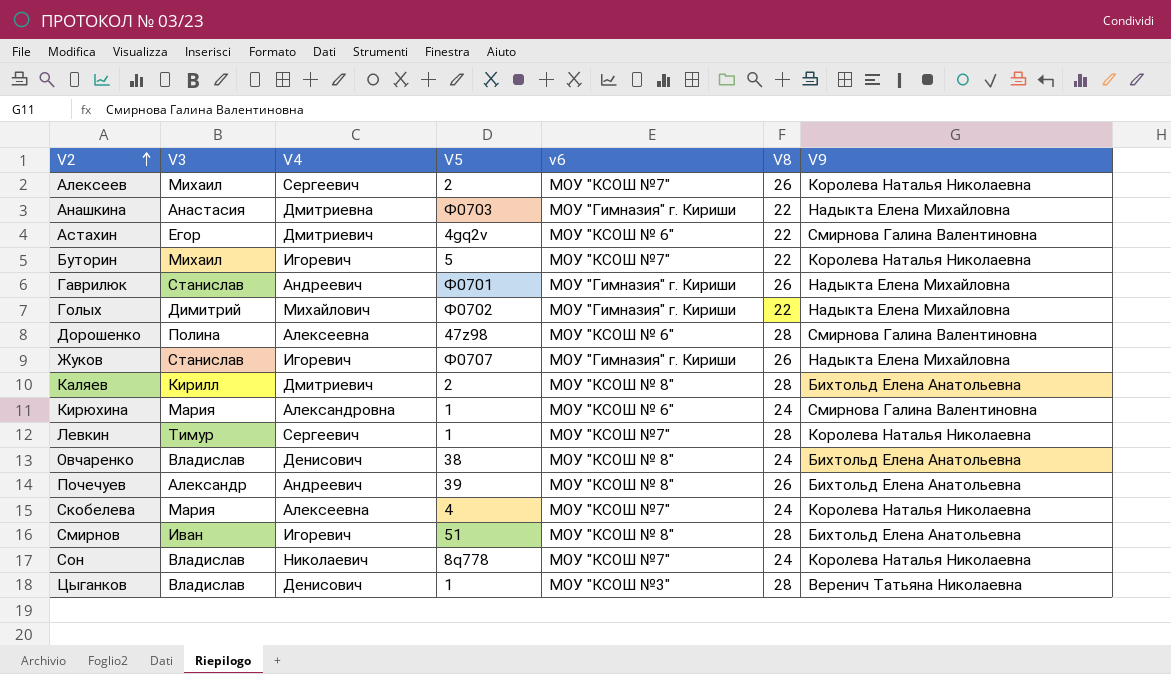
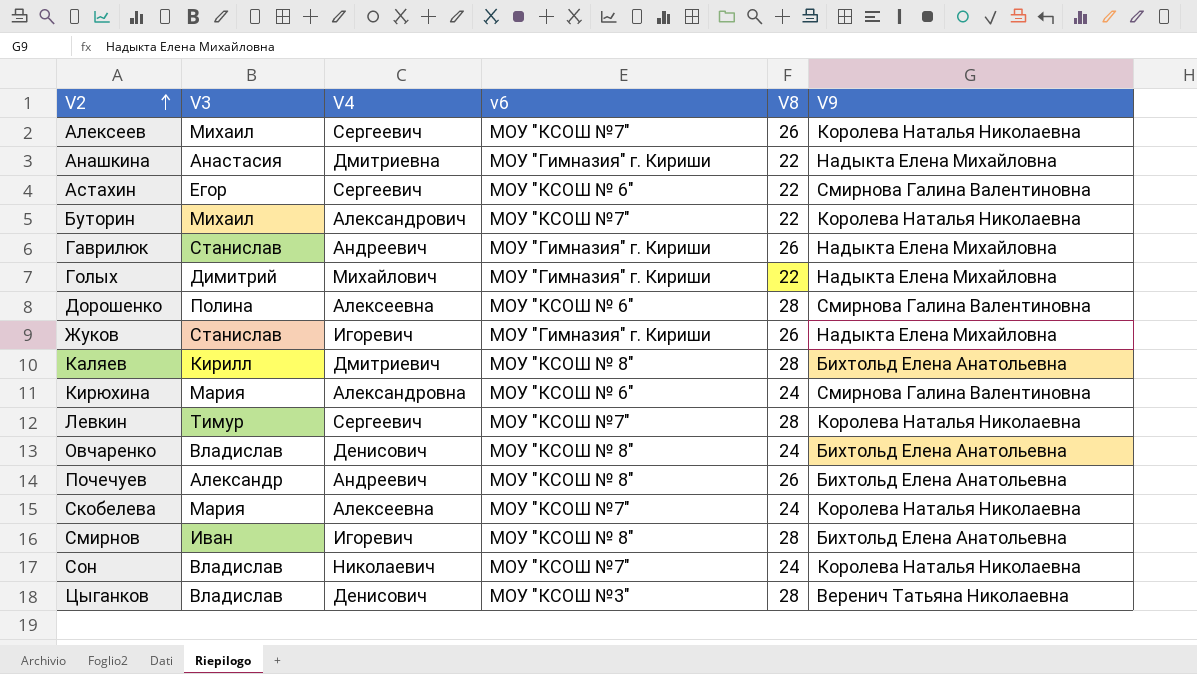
column V5 | position: 4 -> none
Астахин | V4: Дмитриевич -> Сергеевич
Буторин | V4: Игоревич -> Александрович

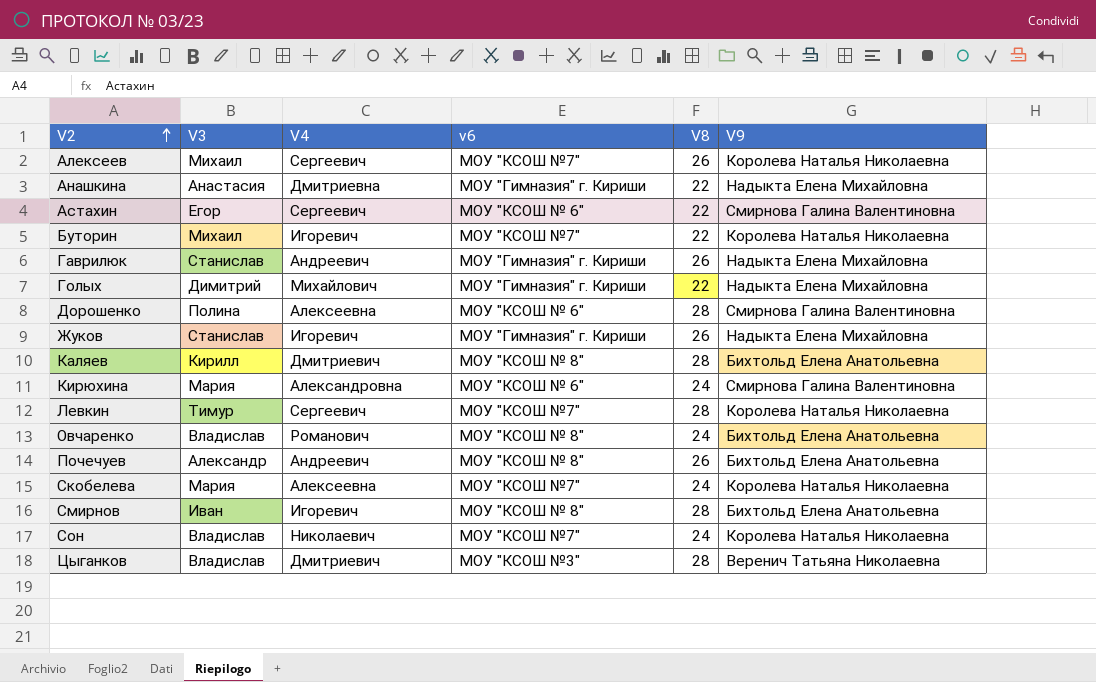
Буторин | V4: Александрович -> Игоревич
Овчаренко | V4: Денисович -> Романович
Цыганков | V4: Денисович -> Дмитриевич

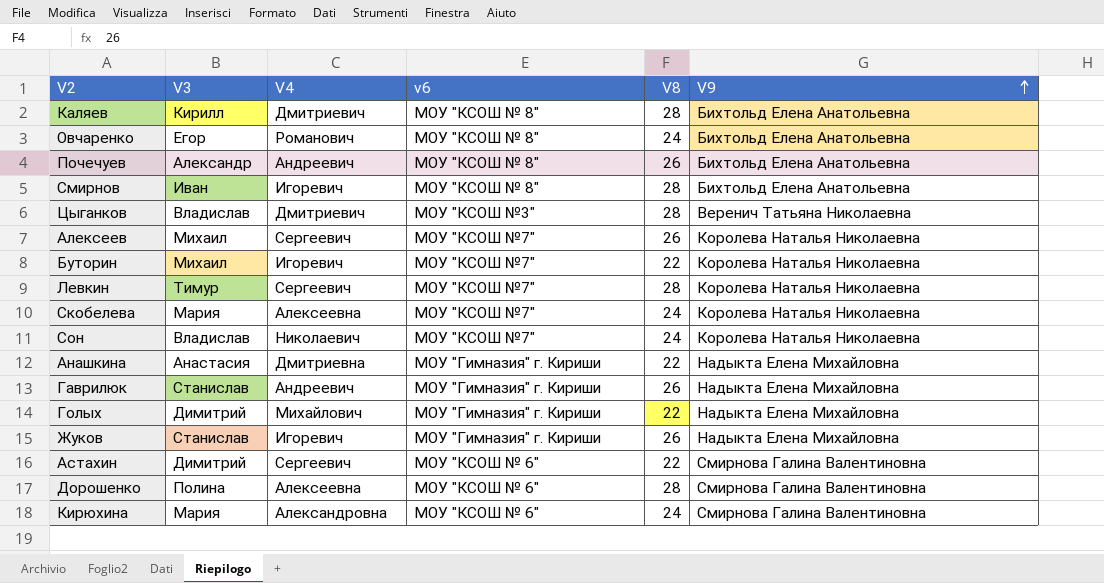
row order: V2 ascending -> V9 ascending
Овчаренко | V3: Владислав -> Егор
Астахин | V3: Егор -> Димитрий

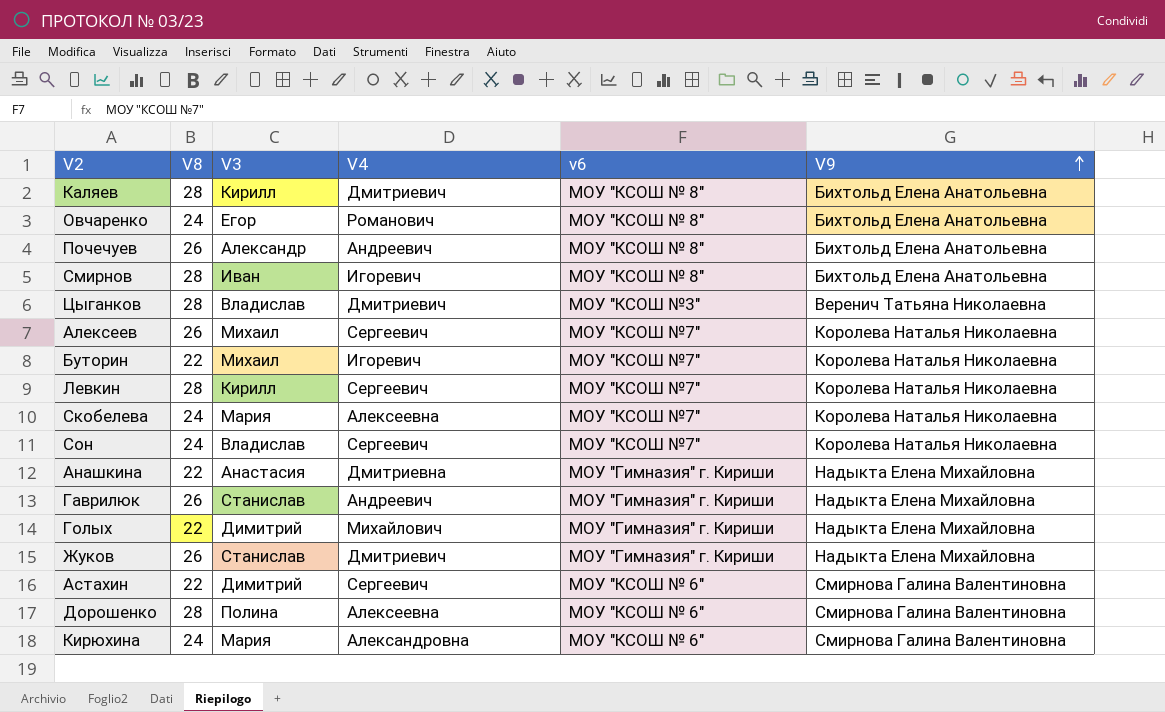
column V8 | position: 5 -> 2
Левкин | V3: Тимур -> Кирилл
Сон | V4: Николаевич -> Сергеевич
Жуков | V4: Игоревич -> Дмитриевич

